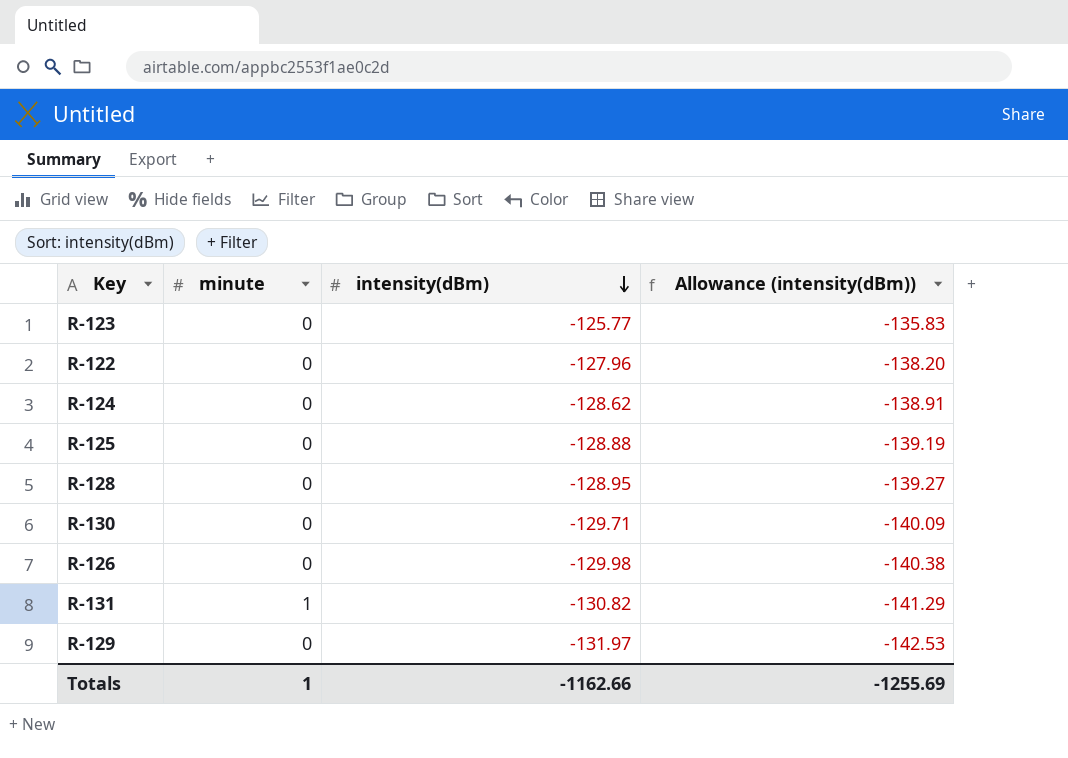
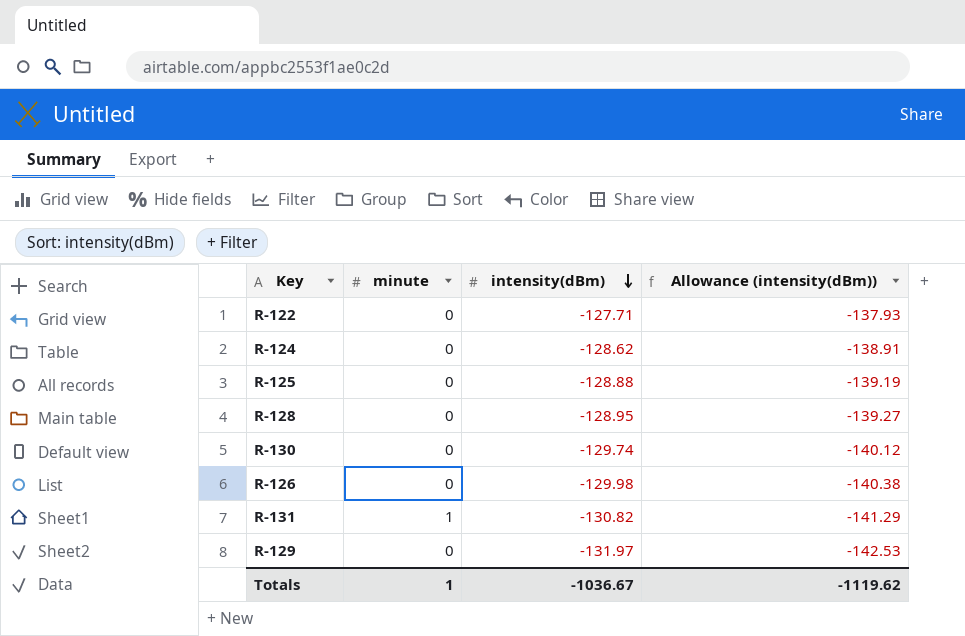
row R-123: 0 | -125.77 | -135.83 -> none
R-122 | intensity(dBm): -127.96 -> -127.71
R-122 | Allowance (intensity(dBm)): -138.20 -> -137.93
R-130 | intensity(dBm): -129.71 -> -129.74
R-130 | Allowance (intensity(dBm)): -140.09 -> -140.12
Totals | intensity(dBm): -1162.66 -> -1036.67
Totals | Allowance (intensity(dBm)): -1255.69 -> -1119.62

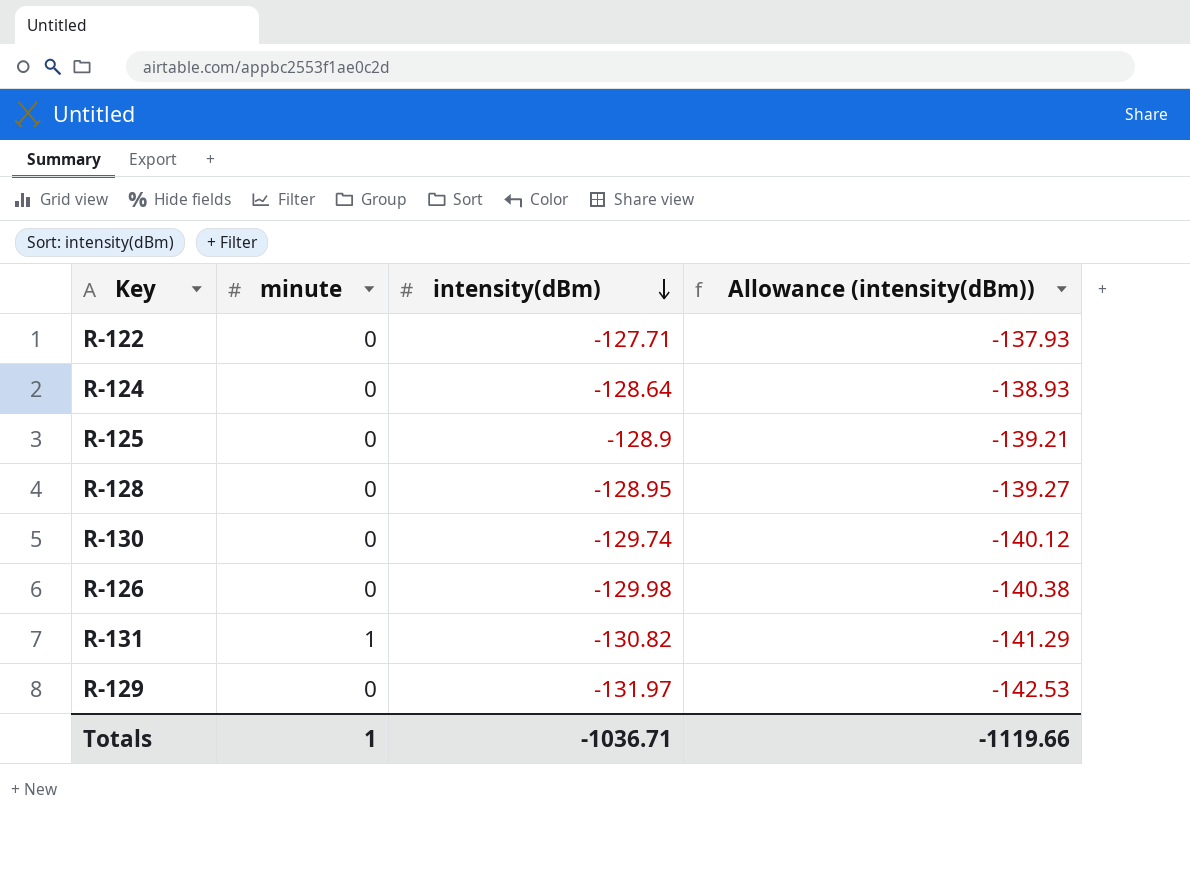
R-124 | intensity(dBm): -128.62 -> -128.64
R-124 | Allowance (intensity(dBm)): -138.91 -> -138.93
R-125 | intensity(dBm): -128.88 -> -128.9
R-125 | Allowance (intensity(dBm)): -139.19 -> -139.21
Totals | intensity(dBm): -1036.67 -> -1036.71
Totals | Allowance (intensity(dBm)): -1119.62 -> -1119.66

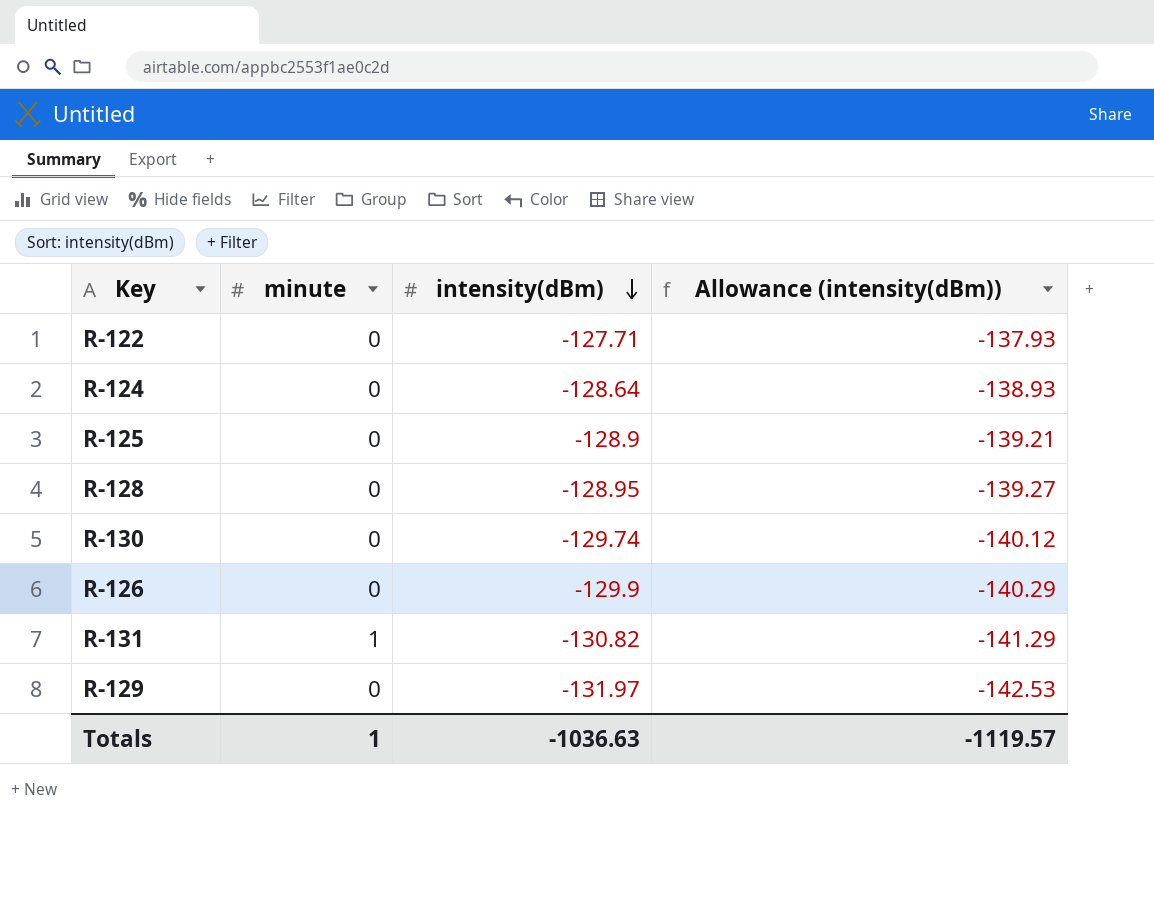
R-126 | intensity(dBm): -129.98 -> -129.9
R-126 | Allowance (intensity(dBm)): -140.38 -> -140.29
Totals | intensity(dBm): -1036.71 -> -1036.63
Totals | Allowance (intensity(dBm)): -1119.66 -> -1119.57

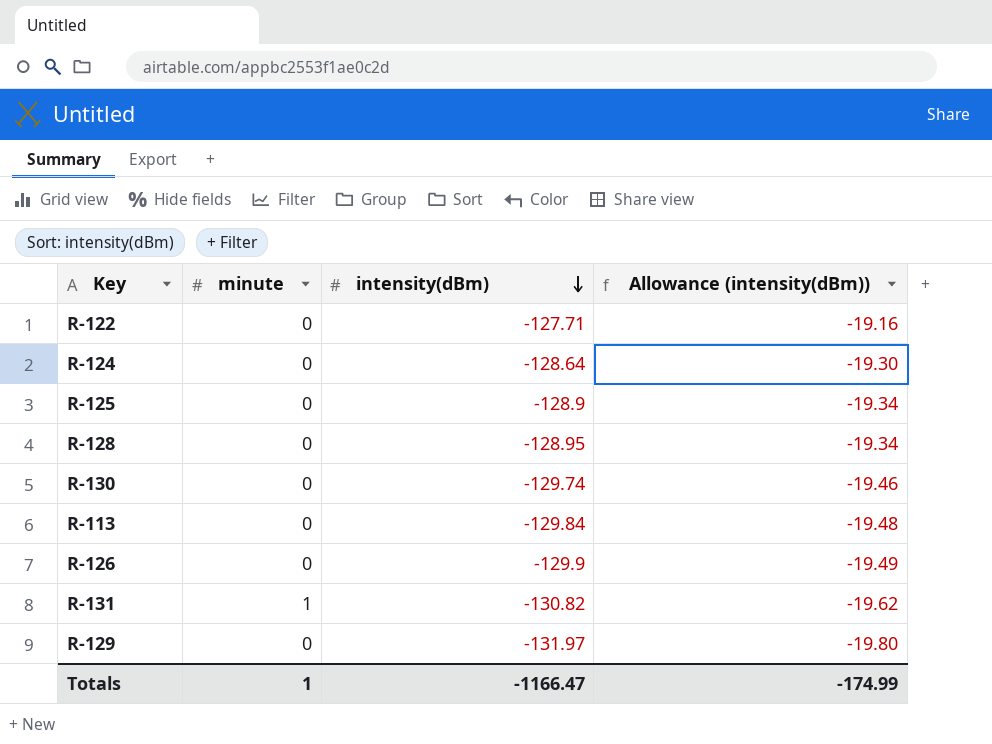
column Allowance (intensity(dBm)) | formula: [intensity(dBm)] * 1.08 -> [intensity(dBm)] * 0.15
row R-113: none -> 0 | -129.84 | -19.48
Totals | intensity(dBm): -1036.63 -> -1166.47
Totals | Allowance (intensity(dBm)): -1119.57 -> -174.99

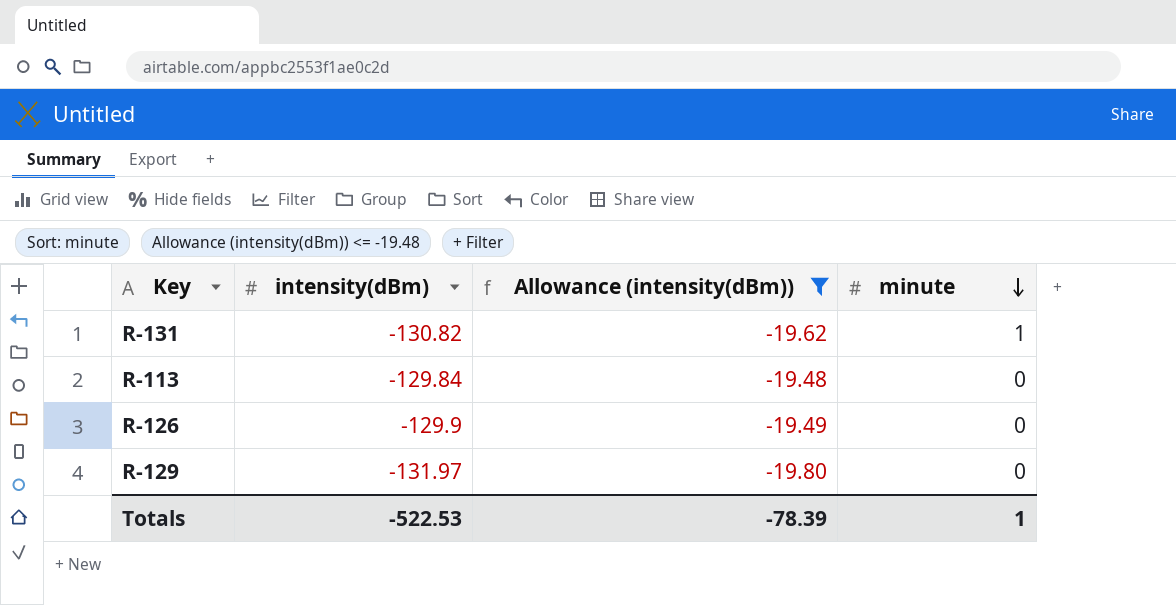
filter: none -> Allowance (intensity(dBm)) <= -19.48
row order: intensity(dBm) descending -> minute descending
column minute | position: 2 -> 4
Totals | intensity(dBm): -1166.47 -> -522.53
Totals | Allowance (intensity(dBm)): -174.99 -> -78.39

